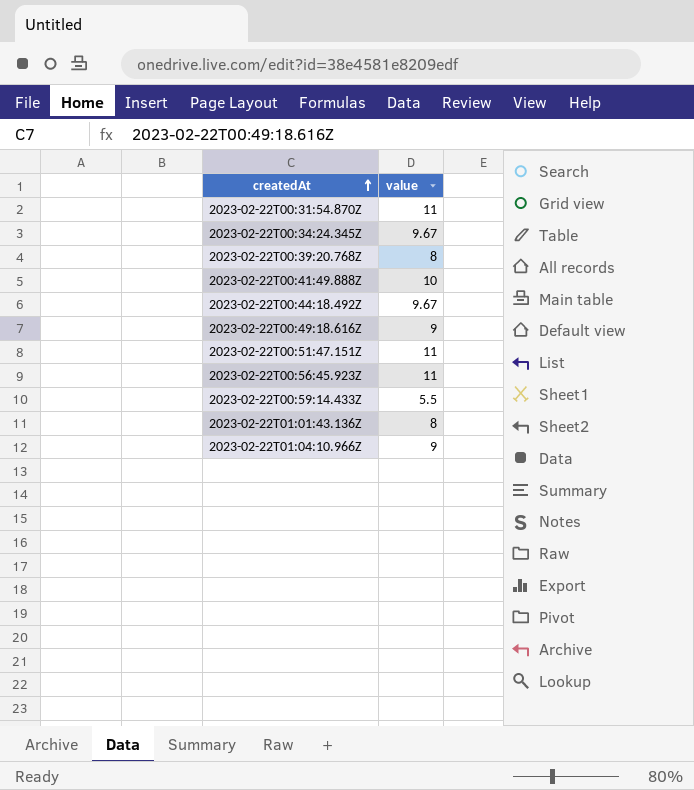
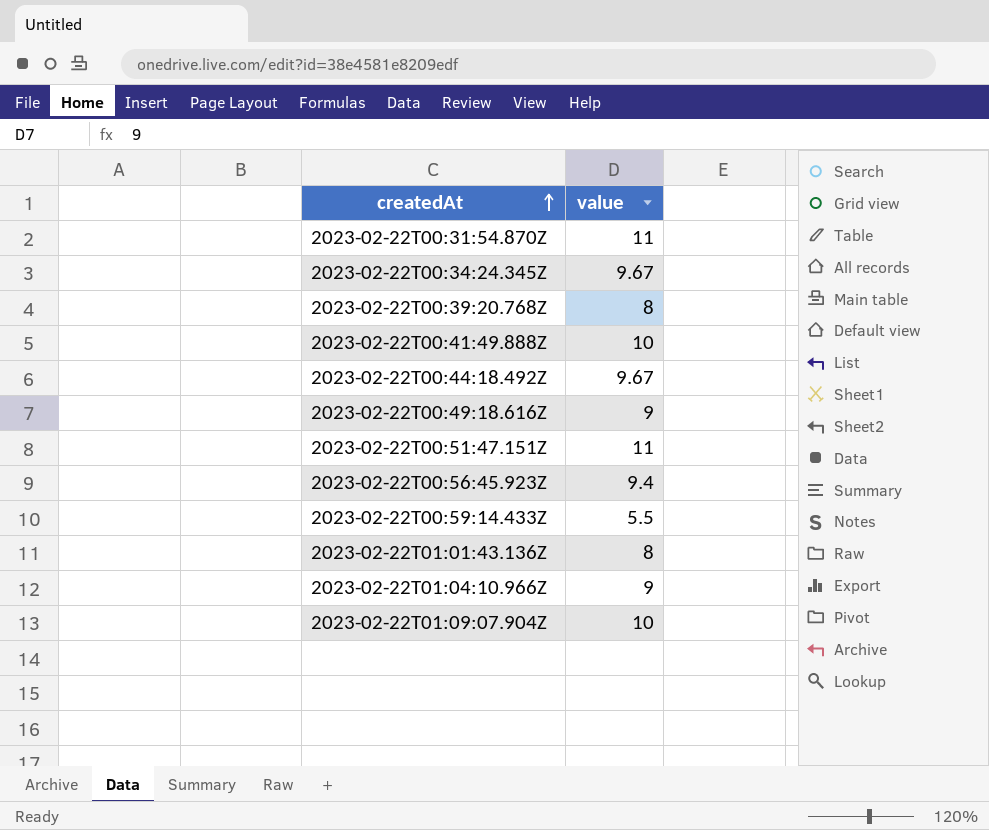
2023-02-22T00:56:45.923Z | value: 11 -> 9.4
row 2023-02-22T01:09:07.904Z: none -> 10

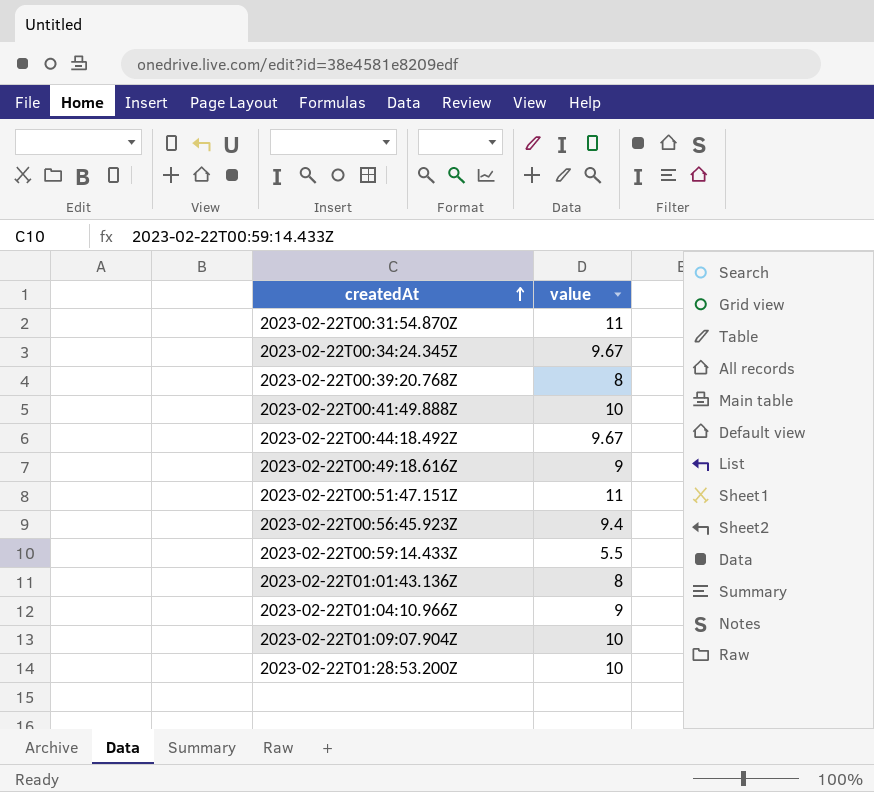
row 2023-02-22T01:28:53.200Z: none -> 10

